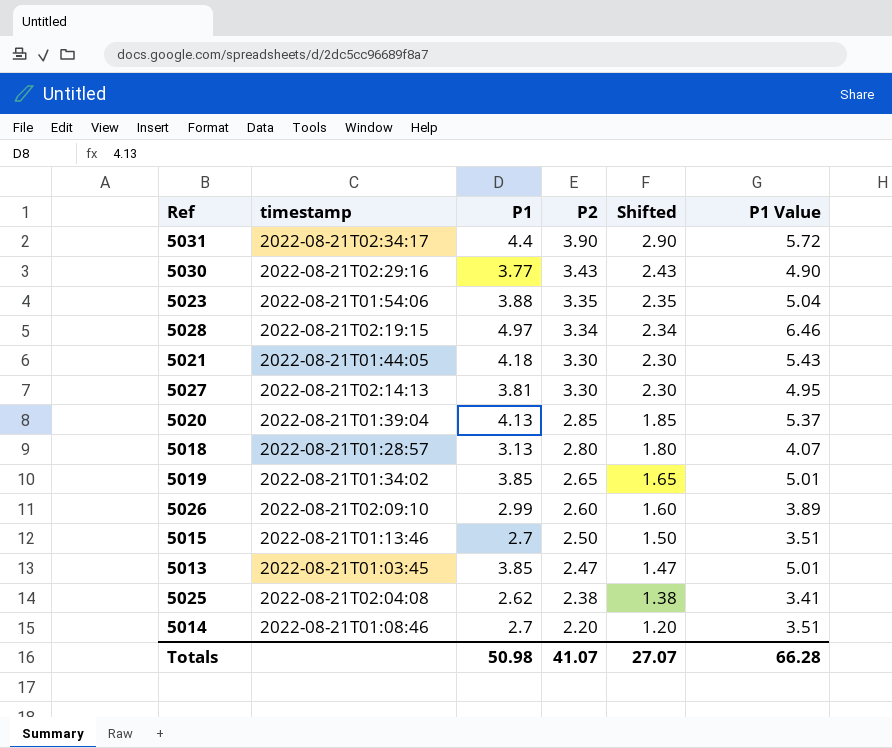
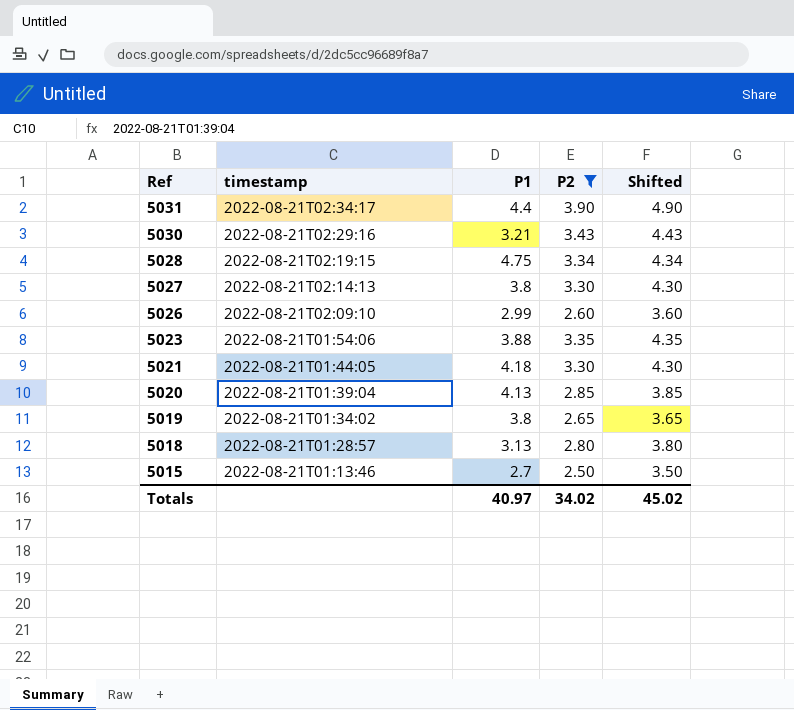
filter: none -> P2 >= 2.50
row order: P2 descending -> Ref descending
column P1 Value | formula: [P1] * 1.3 -> none
column Shifted | formula: [P2] - 1 -> [P2] + 1
5030 | P1: 3.77 -> 3.21
5028 | P1: 4.97 -> 4.75
5027 | P1: 3.81 -> 3.8
5019 | P1: 3.85 -> 3.8
Totals | P1: 50.98 -> 40.97
Totals | P2: 41.07 -> 34.02
Totals | Shifted: 27.07 -> 45.02

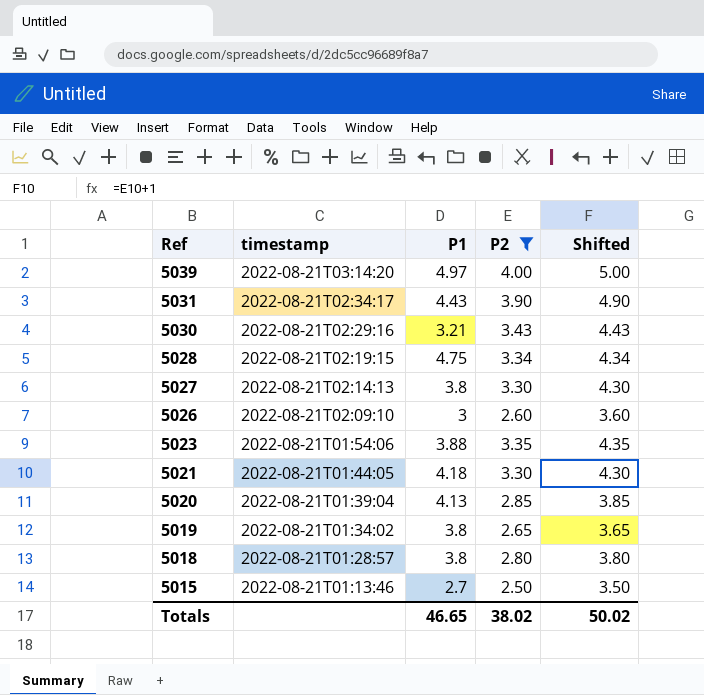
row 5039: none -> 2022-08-21T03:14:20 | 4.97 | 4.00 | 5.00
5031 | P1: 4.4 -> 4.43
5026 | P1: 2.99 -> 3
5018 | P1: 3.13 -> 3.8
Totals | P1: 40.97 -> 46.65
Totals | P2: 34.02 -> 38.02
Totals | Shifted: 45.02 -> 50.02

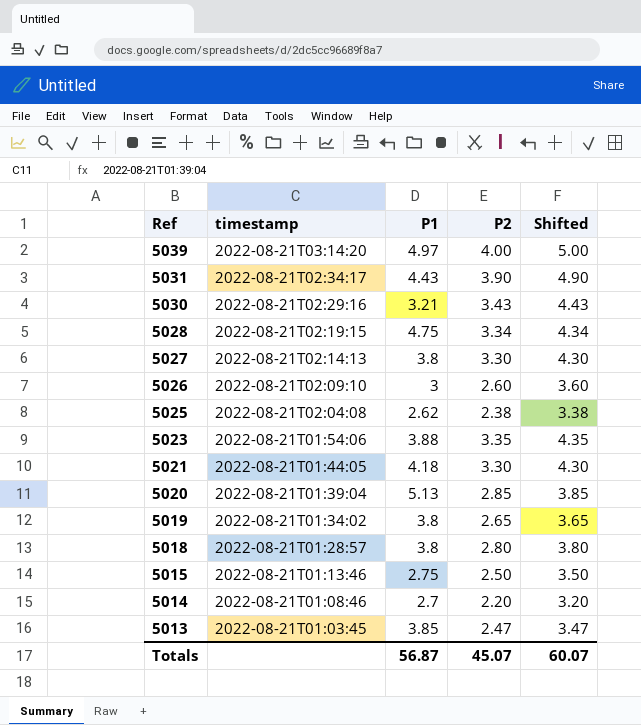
filter: P2 >= 2.50 -> none
5020 | P1: 4.13 -> 5.13
5015 | P1: 2.7 -> 2.75
Totals | P1: 46.65 -> 56.87
Totals | P2: 38.02 -> 45.07
Totals | Shifted: 50.02 -> 60.07

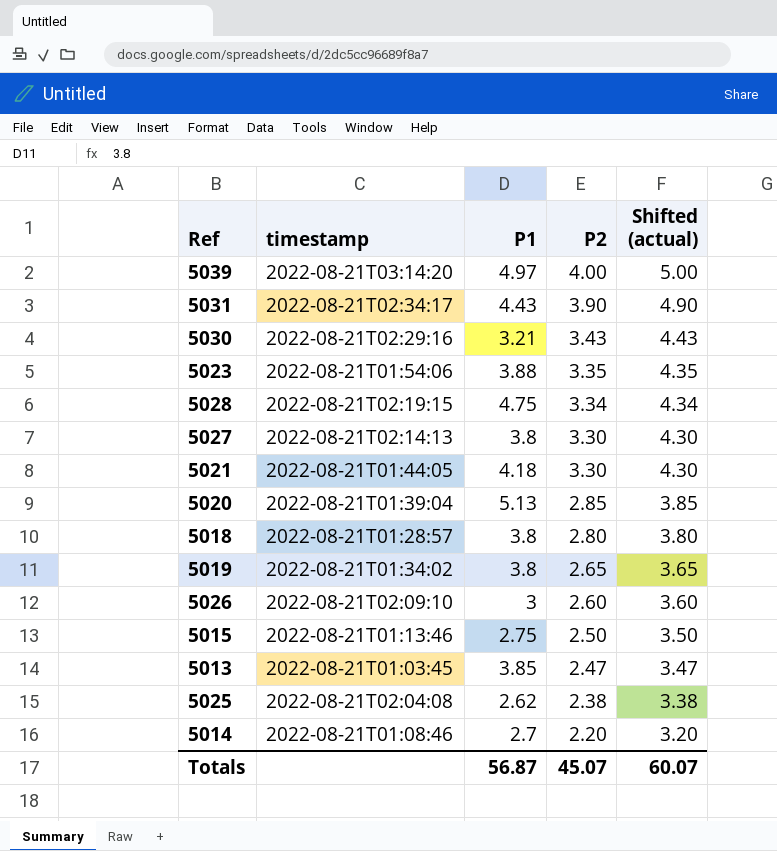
row order: Ref descending -> P2 descending
column name: Shifted -> Shifted (actual)

